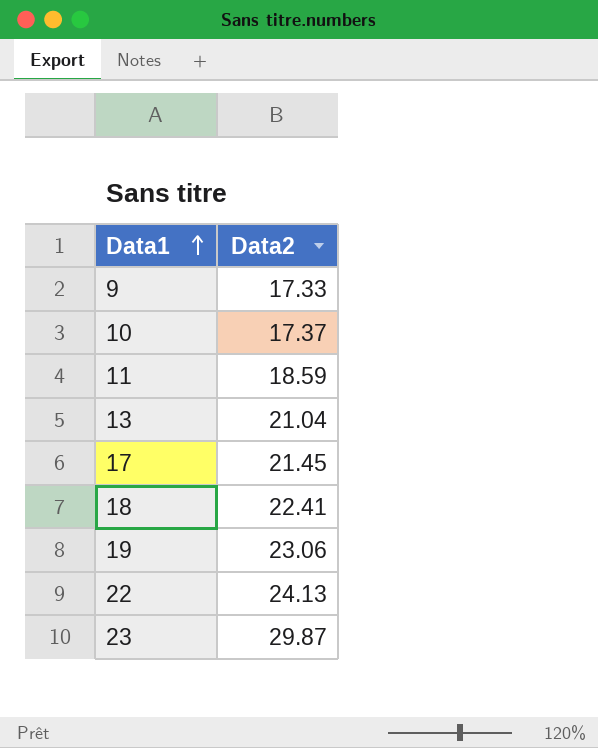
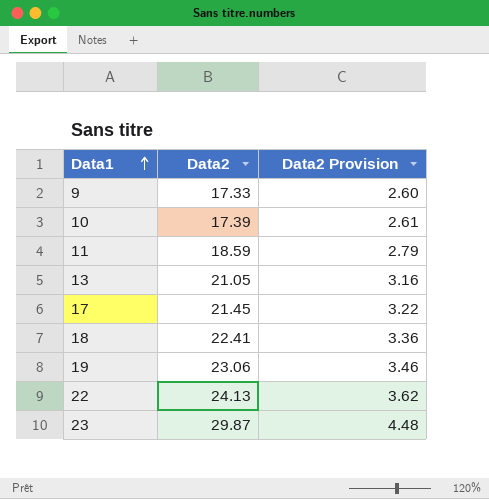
column Data2 Provision | formula: none -> [Data2] * 0.15
10 | Data2: 17.37 -> 17.39
13 | Data2: 21.04 -> 21.05

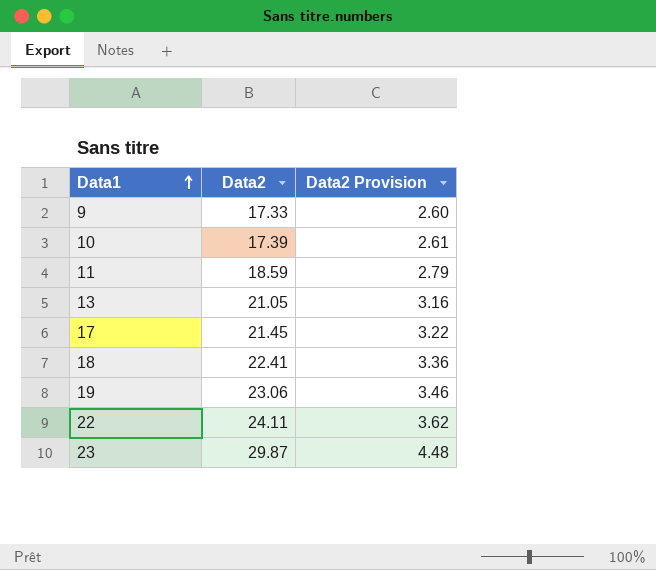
22 | Data2: 24.13 -> 24.11

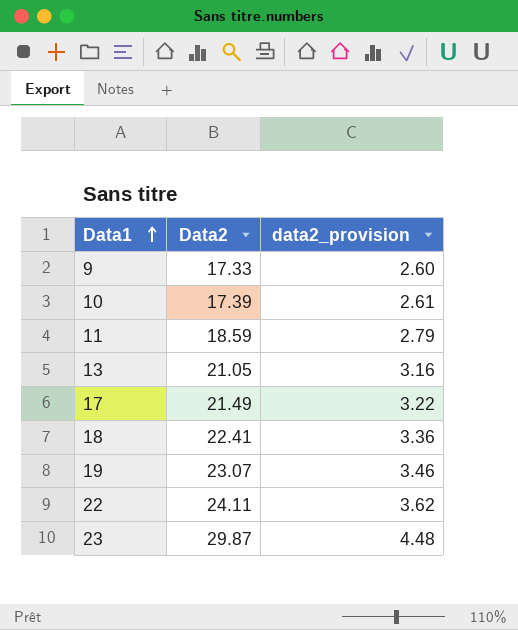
column name: Data2 Provision -> data2_provision
17 | Data2: 21.45 -> 21.49
19 | Data2: 23.06 -> 23.07

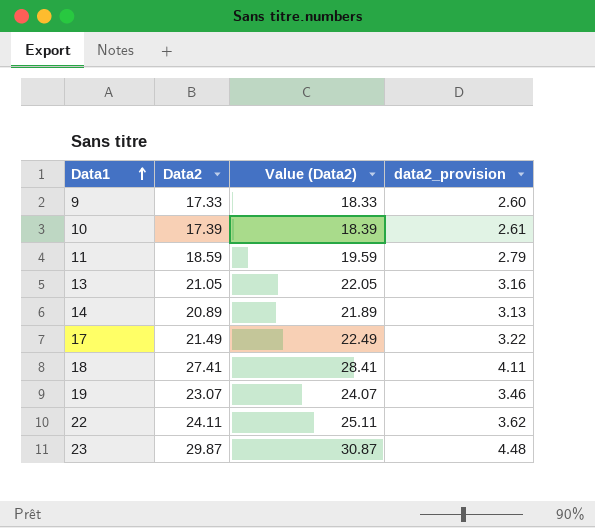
column Value (Data2) | formula: none -> [Data2] + 1
row 14: none -> 20.89 | 21.89 | 3.13
18 | Data2: 22.41 -> 27.41
18 | data2_provision: 3.36 -> 4.11

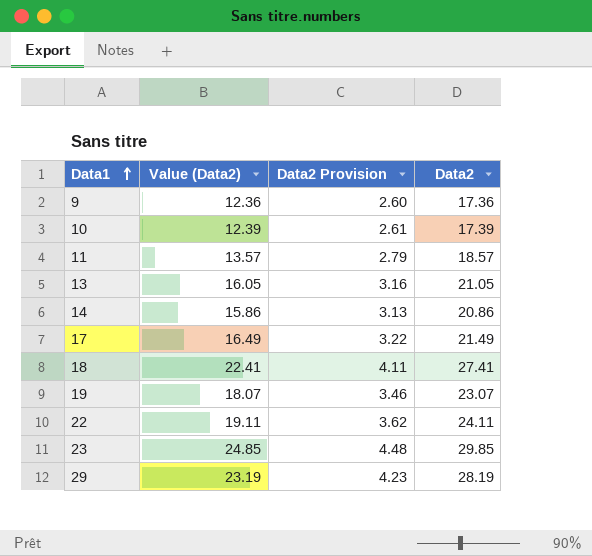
column Value (Data2) | formula: [Data2] + 1 -> [Data2] - 5
column name: data2_provision -> Data2 Provision
column Data2 | position: 2 -> 4
9 | Data2: 17.33 -> 17.36
11 | Data2: 18.59 -> 18.57
14 | Data2: 20.89 -> 20.86
23 | Data2: 29.87 -> 29.85
row 29: none -> 23.19 | 4.23 | 28.19

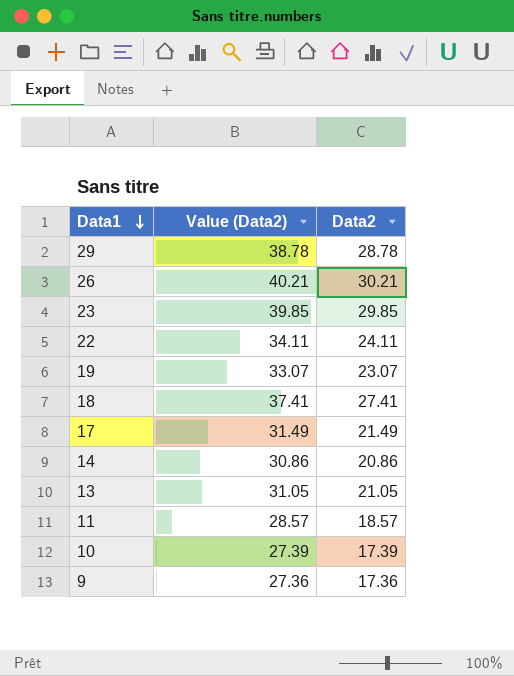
row order: Data1 ascending -> Data1 descending
column Data2 Provision | formula: [Data2] * 0.15 -> none
column Value (Data2) | formula: [Data2] - 5 -> [Data2] + 10
29 | Data2: 28.19 -> 28.78
row 26: none -> 40.21 | 30.21

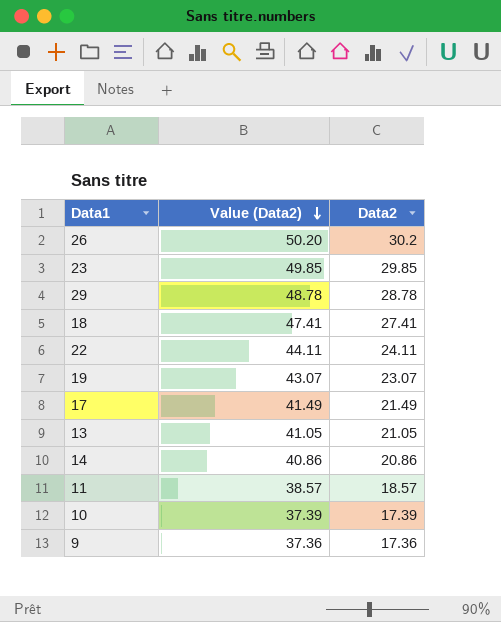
row order: Data1 descending -> Value (Data2) descending
column Value (Data2) | formula: [Data2] + 10 -> [Data2] + 20
26 | Data2: 30.21 -> 30.2

